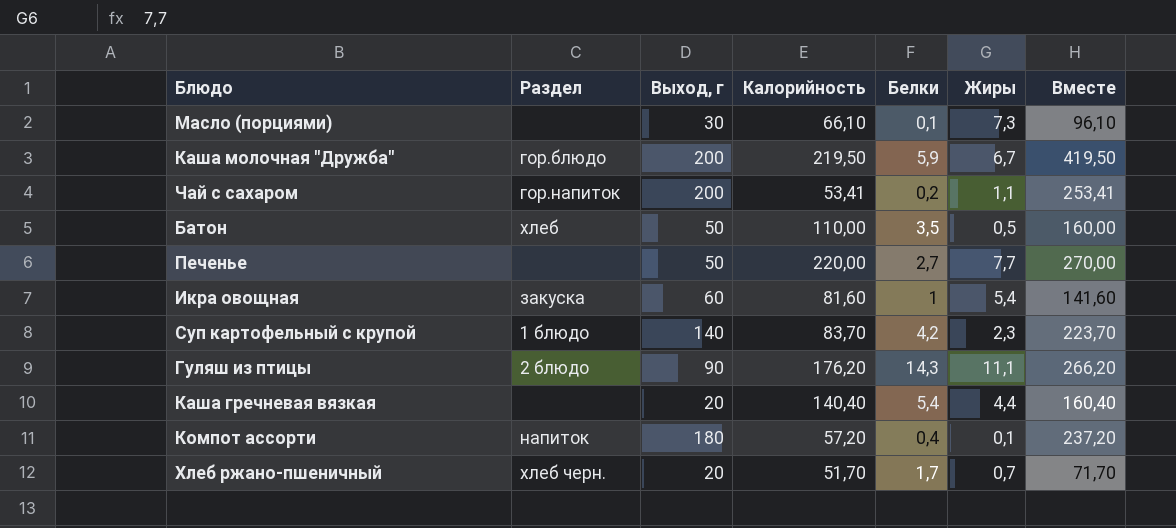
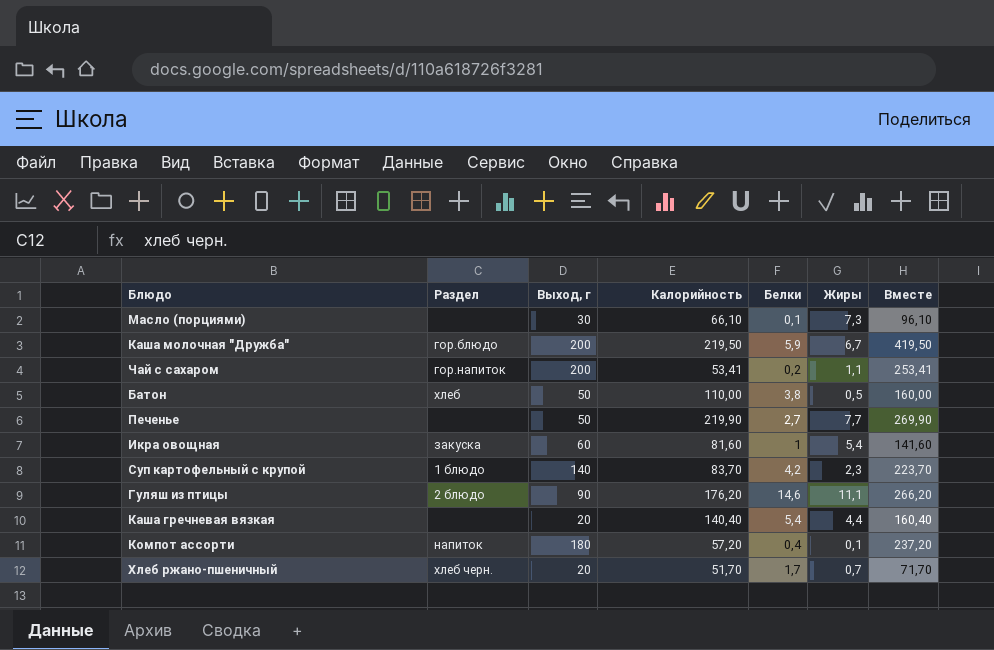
Батон | Белки: 3,5 -> 3,8
Печенье | Калорийность: 220,00 -> 219,90
Печенье | Вместе: 270,00 -> 269,90
Гуляш из птицы | Белки: 14,3 -> 14,6

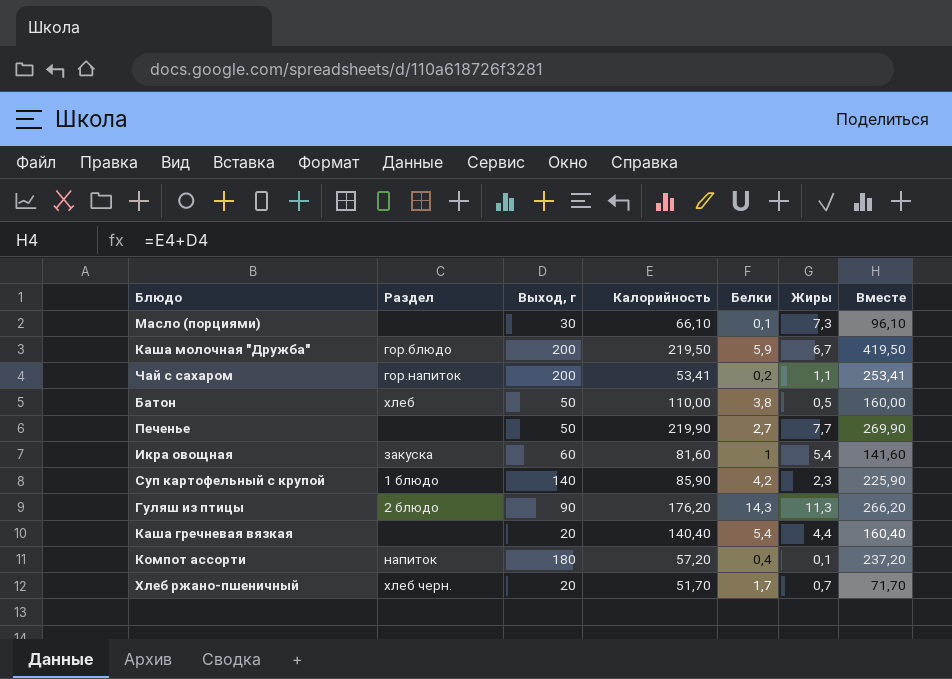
Суп картофельный с крупой | Калорийность: 83,70 -> 85,90
Суп картофельный с крупой | Вместе: 223,70 -> 225,90
Гуляш из птицы | Белки: 14,6 -> 14,3
Гуляш из птицы | Жиры: 11,1 -> 11,3

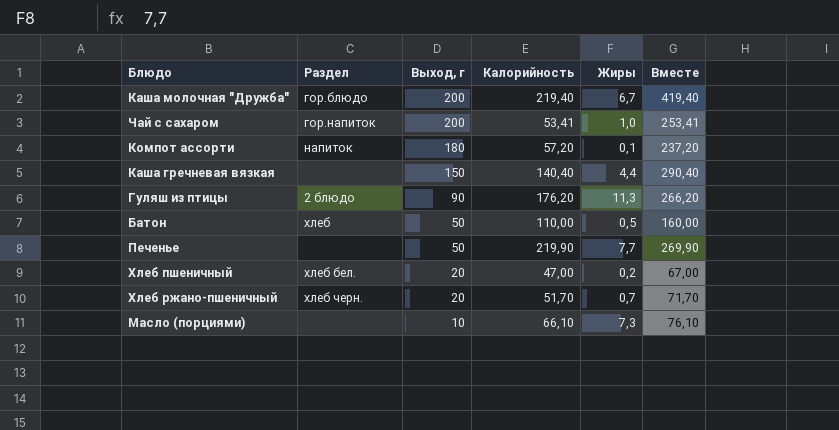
row order: none -> Выход, г descending
column Белки | position: 5 -> none
row Икра овощная: закуска | 60 | 81,60 | 1 | 5,4 | 141,60 -> none
row Суп картофельный с крупой: 1 блюдо | 140 | 85,90 | 4,2 | 2,3 | 225,90 -> none
Каша молочная "Дружба" | Калорийность: 219,50 -> 219,40
Каша молочная "Дружба" | Вместе: 419,50 -> 419,40
Чай с сахаром | Жиры: 1,1 -> 1,0
Каша гречневая вязкая | Выход, г: 20 -> 150
Каша гречневая вязкая | Вместе: 160,40 -> 290,40
row Хлеб пшеничный: none -> хлеб бел. | 20 | 47,00 | 0,2 | 67,00
Масло (порциями) | Выход, г: 30 -> 10
Масло (порциями) | Вместе: 96,10 -> 76,10

